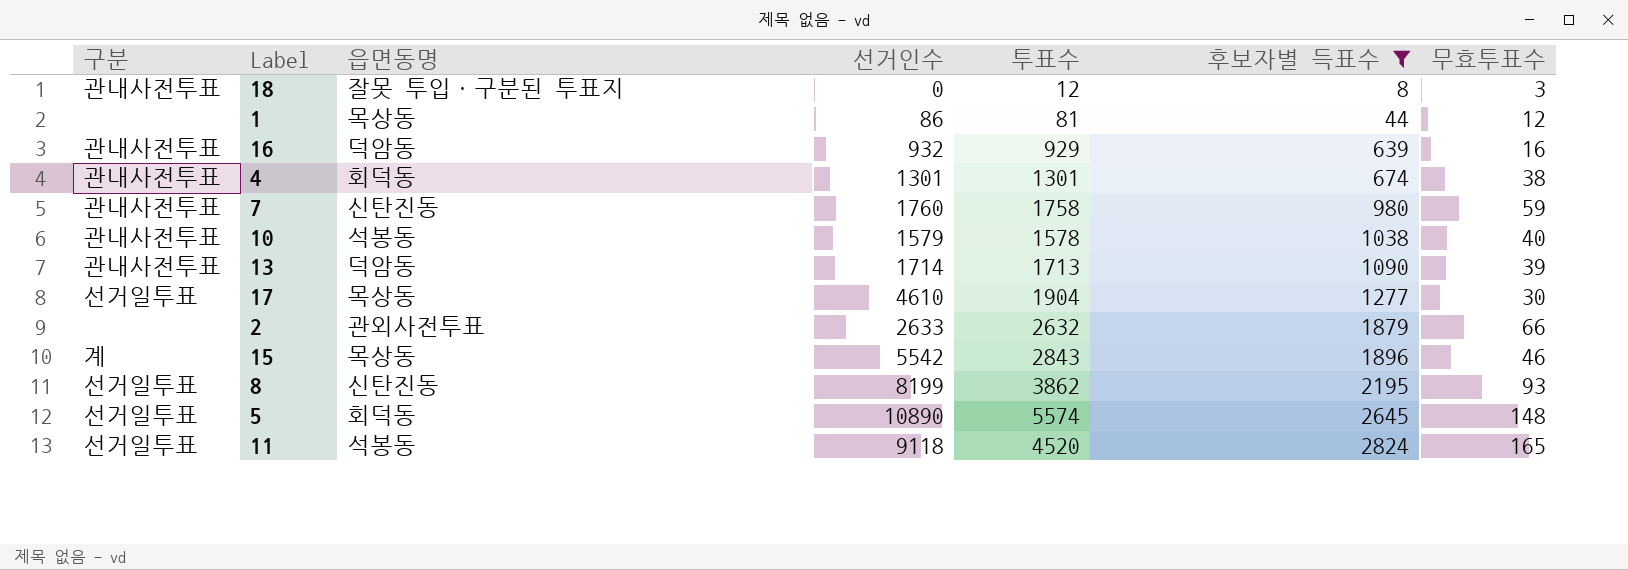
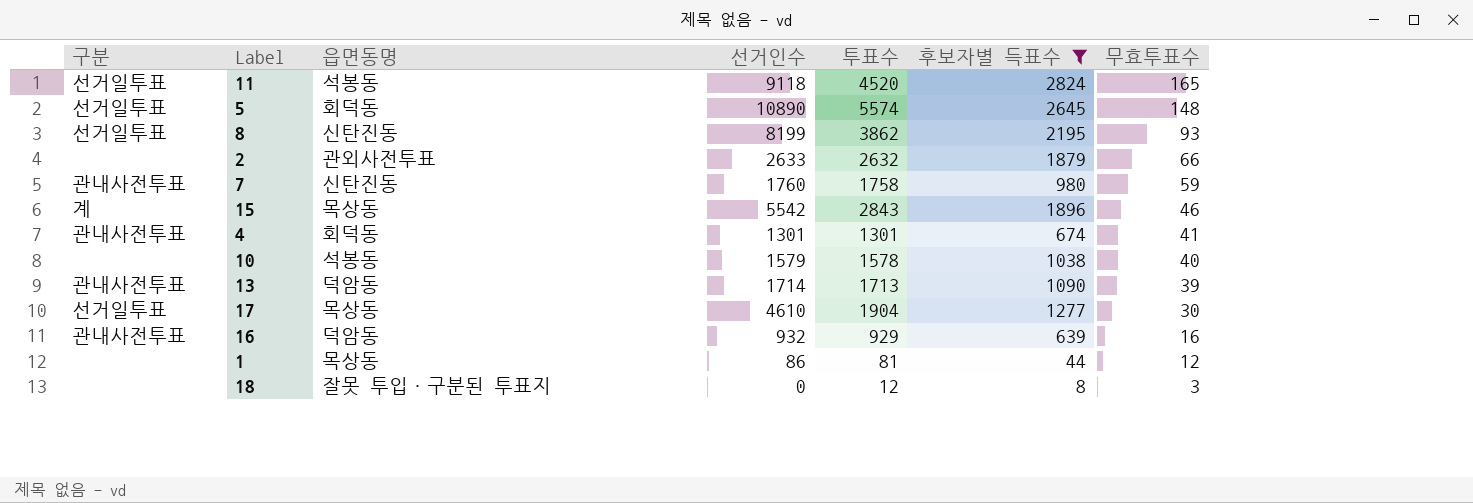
row order: 후보자별 득표수 ascending -> 무효투표수 descending
4 | 무효투표수: 38 -> 41
10 | 구분: 관내사전투표 -> none
18 | 구분: 관내사전투표 -> none

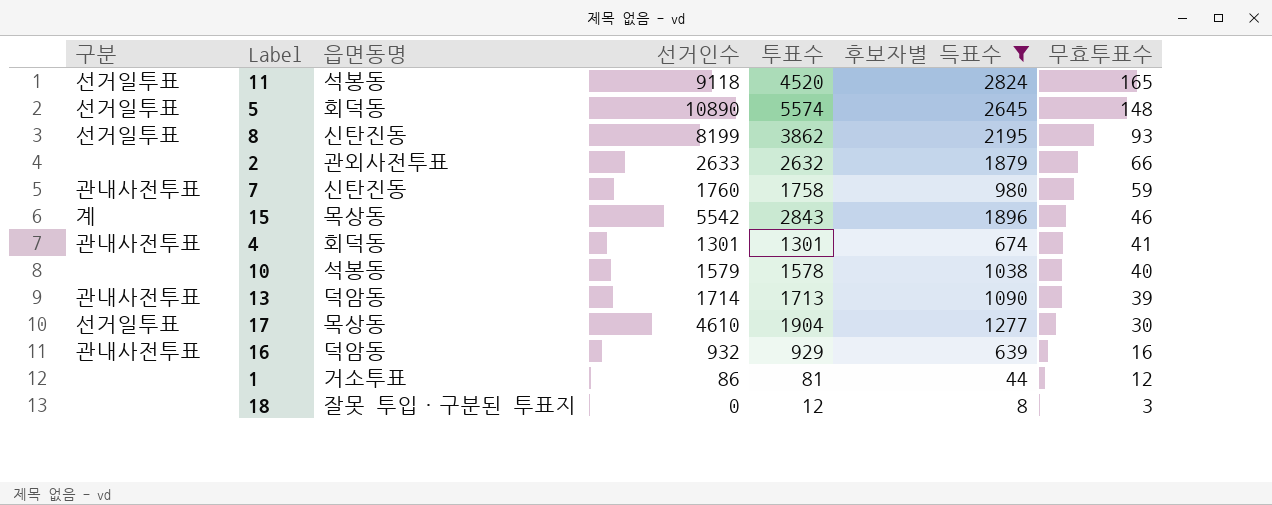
1 | 읍면동명: 목상동 -> 거소투표

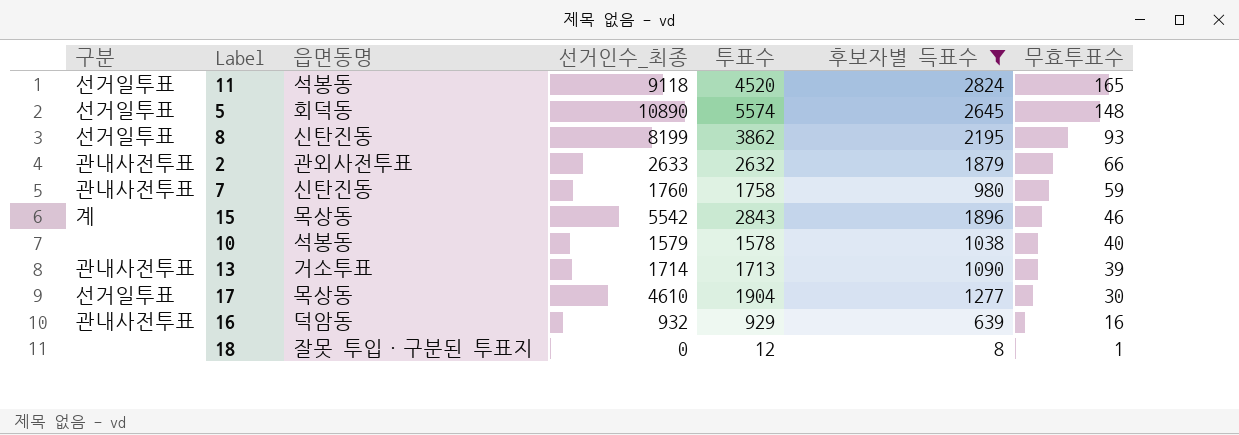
column name: 선거인수 -> 선거인수_최종
row 4: 관내사전투표 | 회덕동 | 1301 | 1301 | 674 | 41 -> none
row 1: none | 거소투표 | 86 | 81 | 44 | 12 -> none
2 | 구분: none -> 관내사전투표
13 | 읍면동명: 덕암동 -> 거소투표
18 | 무효투표수: 3 -> 1

